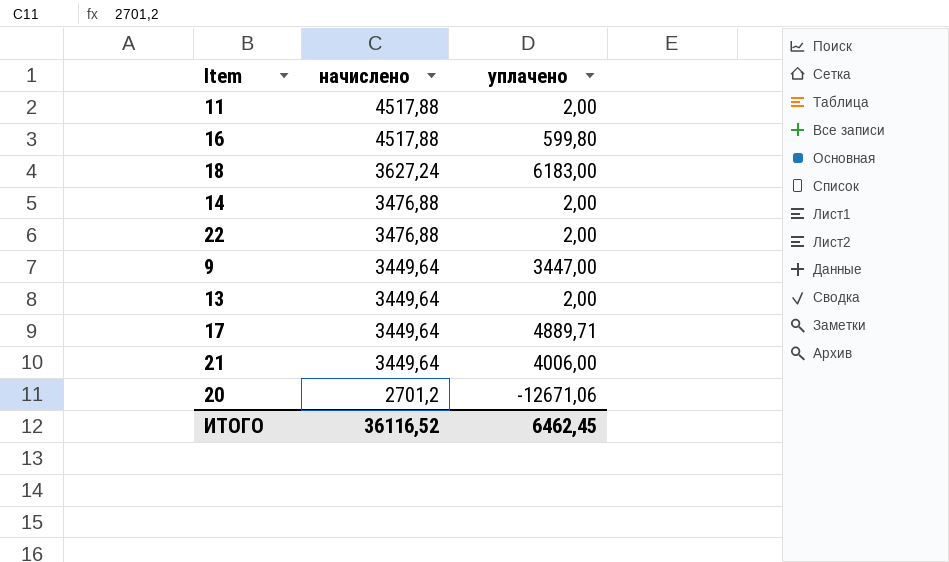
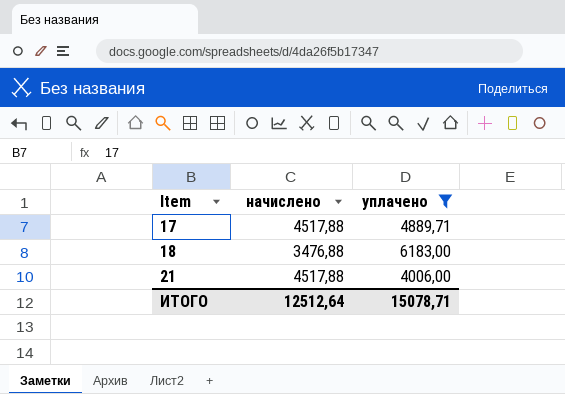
filter: none -> уплачено >= 4006,00
row order: начислено descending -> Item ascending
17 | начислено: 3449,64 -> 4517,88
18 | начислено: 3627,24 -> 3476,88
21 | начислено: 3449,64 -> 4517,88
ИТОГО | начислено: 36116,52 -> 12512,64
ИТОГО | уплачено: 6462,45 -> 15078,71

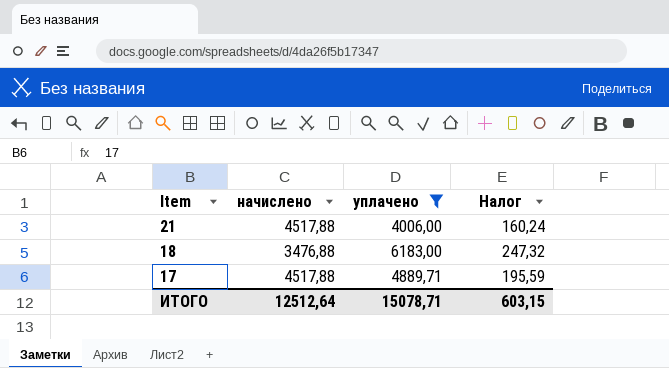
row order: Item ascending -> Item descending
column Налог | formula: none -> [уплачено] * 0,04

